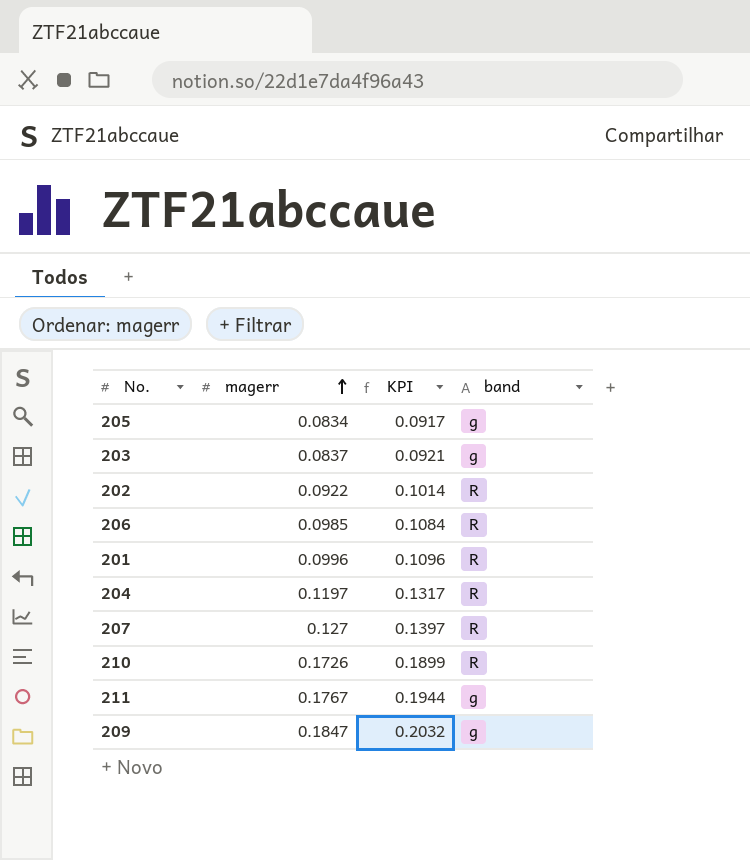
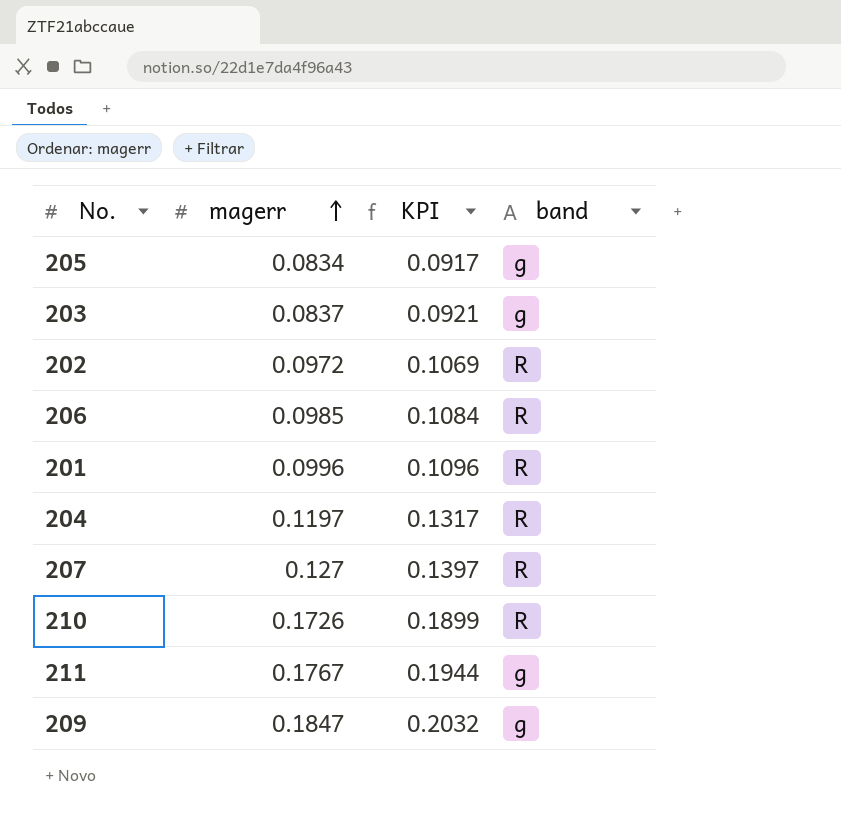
202 | magerr: 0.0922 -> 0.0972
202 | KPI: 0.1014 -> 0.1069

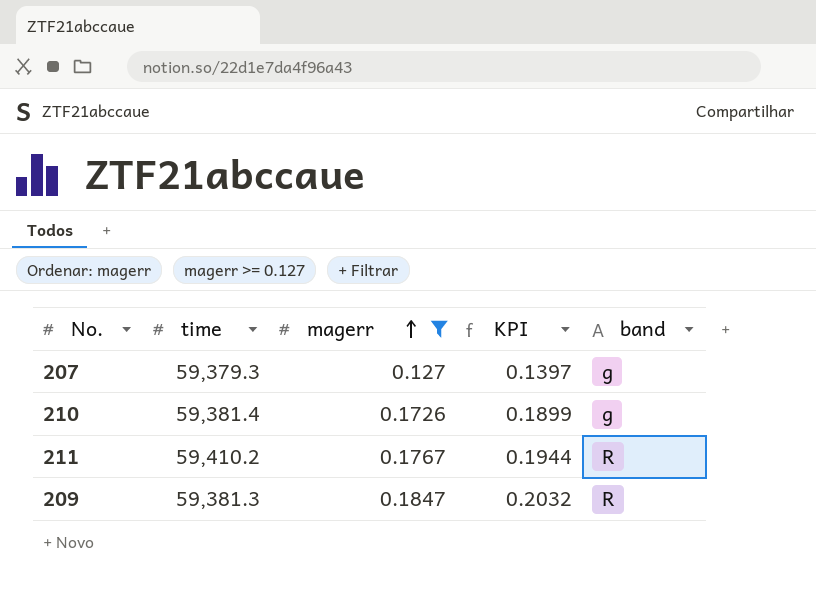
filter: none -> magerr >= 0.127
column time | position: none -> 2
207 | band: R -> g
210 | band: R -> g
211 | band: g -> R
209 | band: g -> R

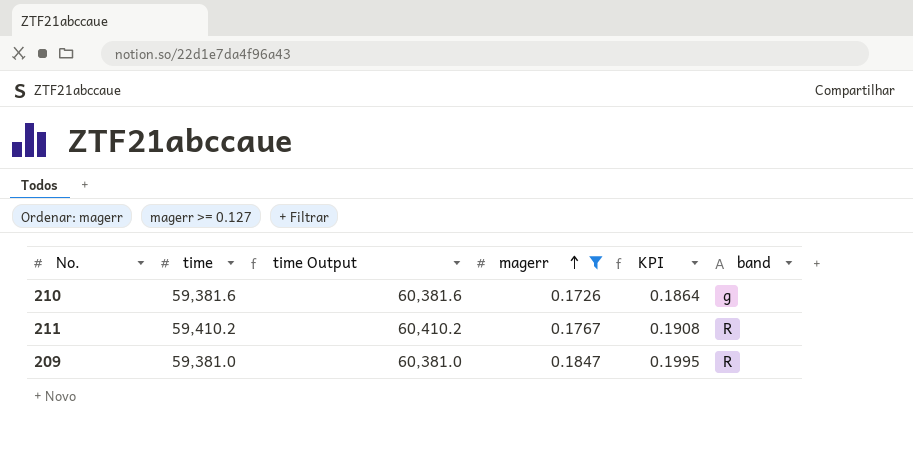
column time Output | formula: none -> [time] + 1000
column KPI | formula: [magerr] * 1.1 -> [magerr] * 1.08
row 207: 59,379.3 | 0.127 | 0.1397 | g -> none
210 | time: 59,381.4 -> 59,381.6
209 | time: 59,381.3 -> 59,381.0

